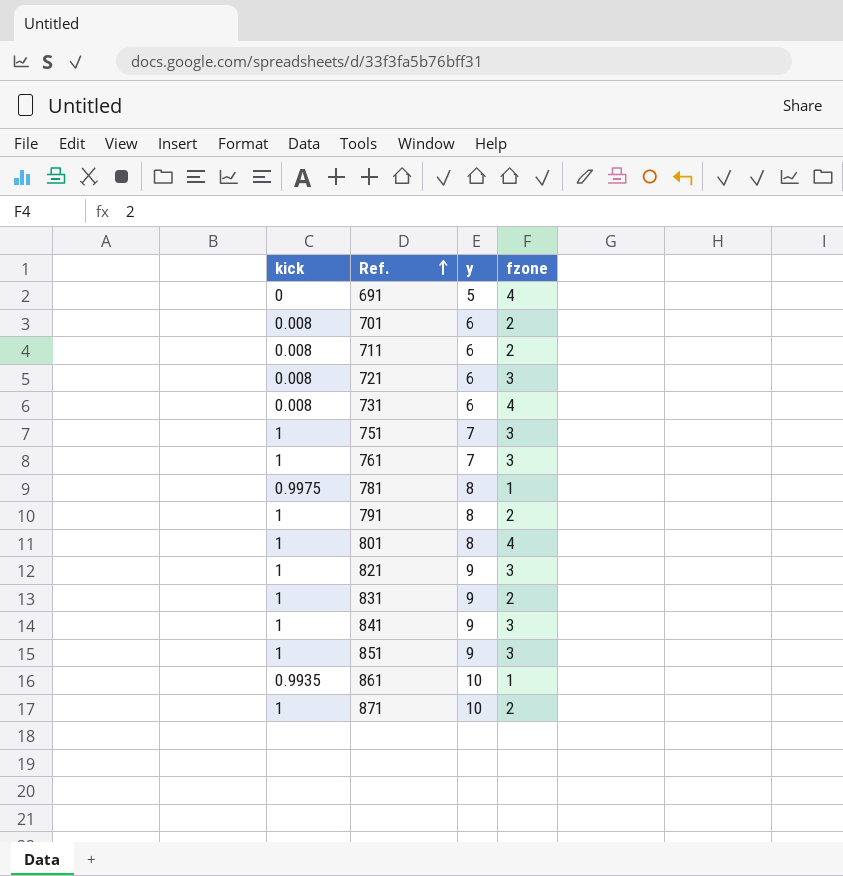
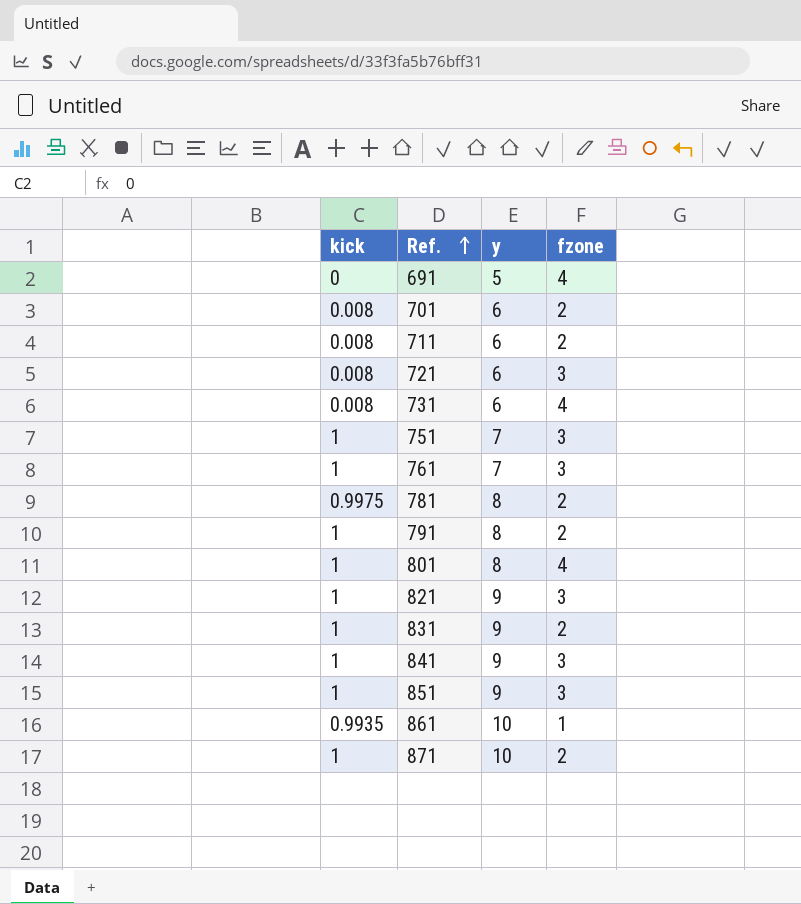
781 | fzone: 1 -> 2

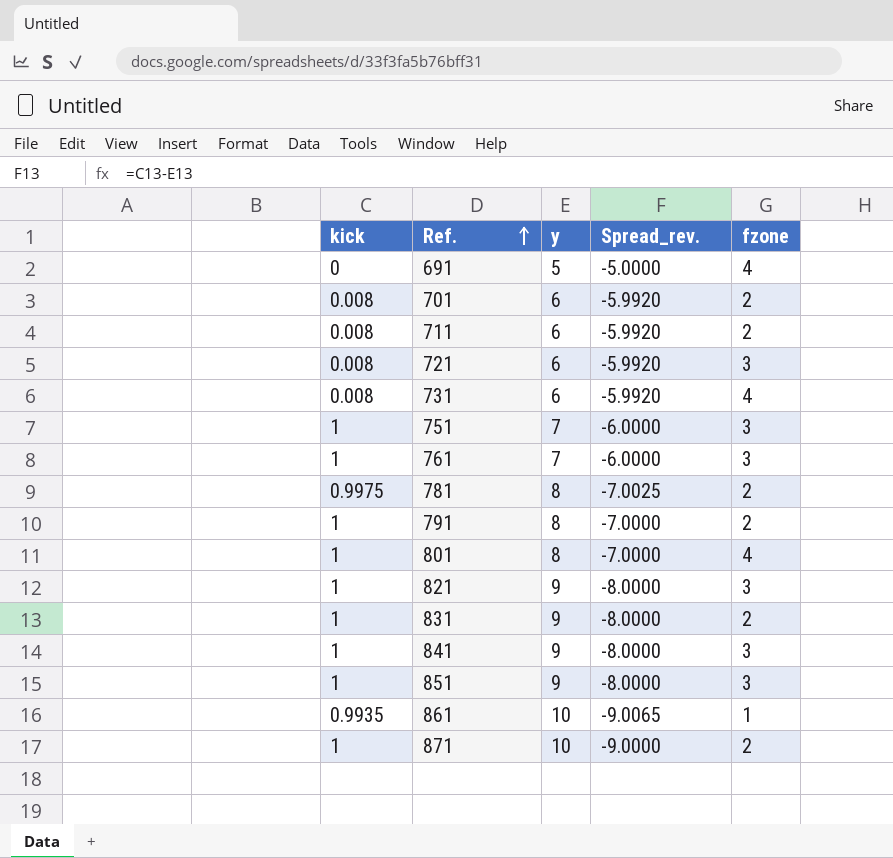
column Spread_rev. | formula: none -> [kick] - [y]

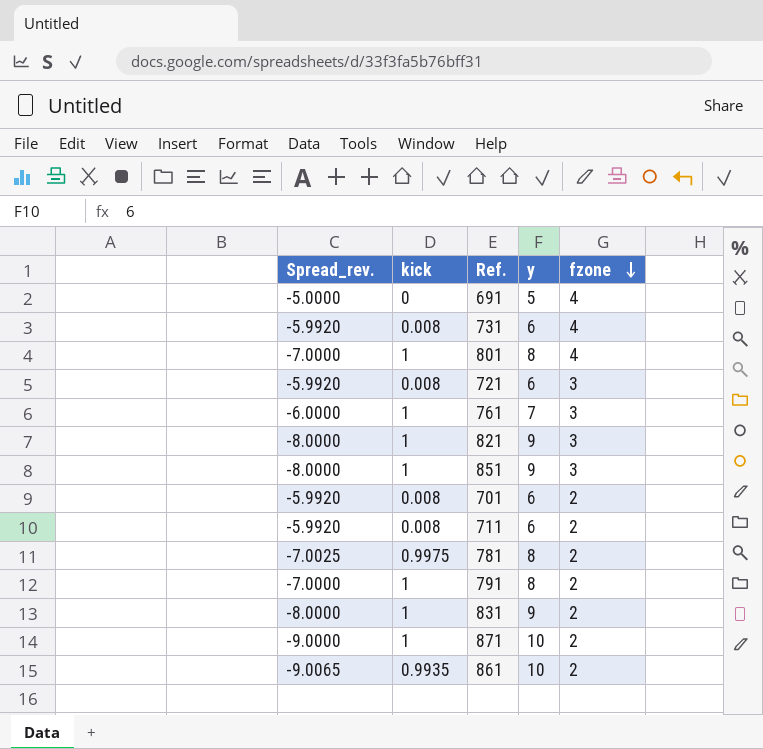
row order: Ref. ascending -> fzone descending
column Spread_rev. | position: 4 -> 1
row 751: 1 | 7 | -6.0000 | 3 -> none
row 841: 1 | 9 | -8.0000 | 3 -> none
861 | fzone: 1 -> 2

